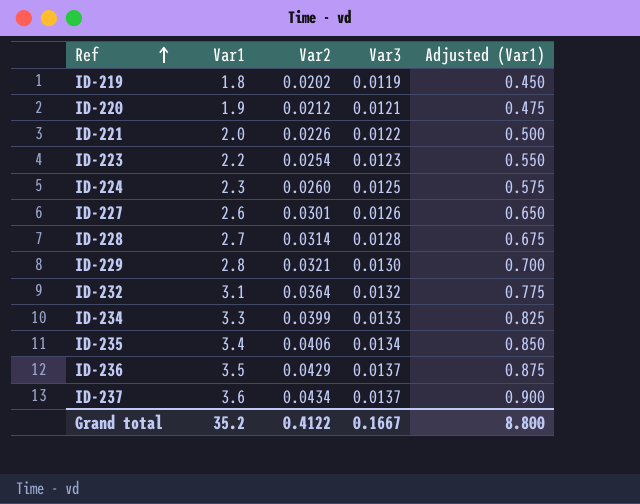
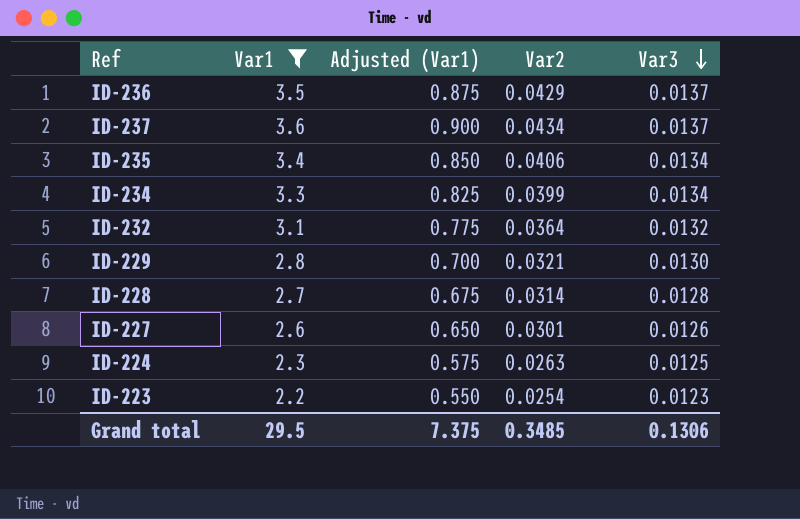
filter: none -> Var1 >= 2.2
row order: Ref ascending -> Var3 descending
column Adjusted (Var1) | position: 5 -> 3
ID-234 | Var3: 0.0133 -> 0.0134
ID-224 | Var2: 0.0260 -> 0.0263
Grand total | Var1: 35.2 -> 29.5
Grand total | Adjusted (Var1): 8.800 -> 7.375
Grand total | Var2: 0.4122 -> 0.3485
Grand total | Var3: 0.1667 -> 0.1306

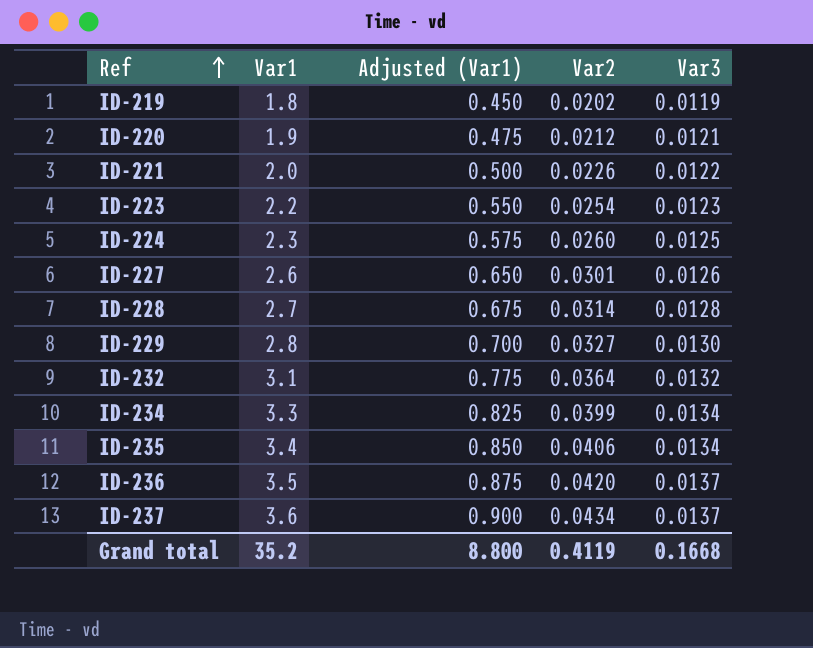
filter: Var1 >= 2.2 -> none
row order: Var3 descending -> Ref ascending
ID-224 | Var2: 0.0263 -> 0.0260
ID-229 | Var2: 0.0321 -> 0.0327
ID-236 | Var2: 0.0429 -> 0.0420
Grand total | Var1: 29.5 -> 35.2
Grand total | Adjusted (Var1): 7.375 -> 8.800
Grand total | Var2: 0.3485 -> 0.4119
Grand total | Var3: 0.1306 -> 0.1668

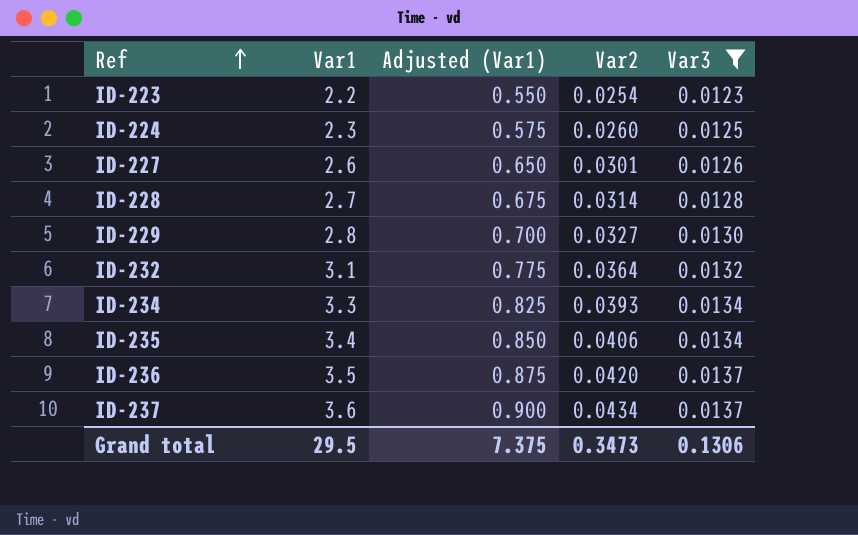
filter: none -> Var3 >= 0.0123
ID-234 | Var2: 0.0399 -> 0.0393
Grand total | Var1: 35.2 -> 29.5
Grand total | Adjusted (Var1): 8.800 -> 7.375
Grand total | Var2: 0.4119 -> 0.3473
Grand total | Var3: 0.1668 -> 0.1306

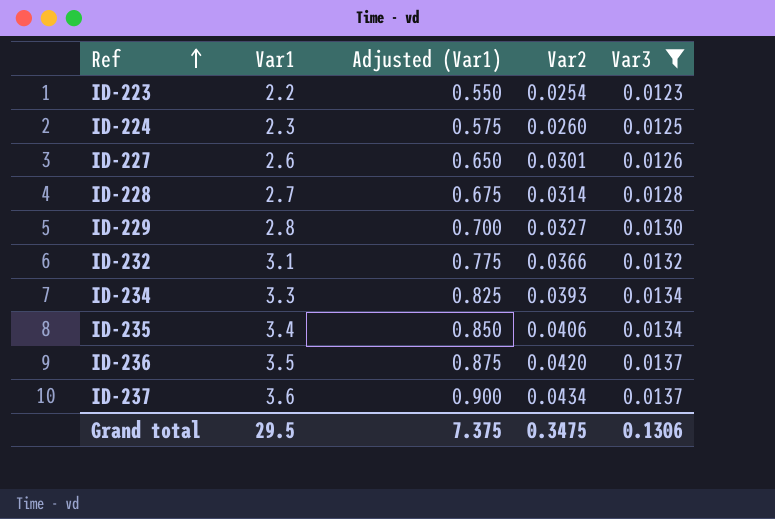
ID-232 | Var2: 0.0364 -> 0.0366
Grand total | Var2: 0.3473 -> 0.3475

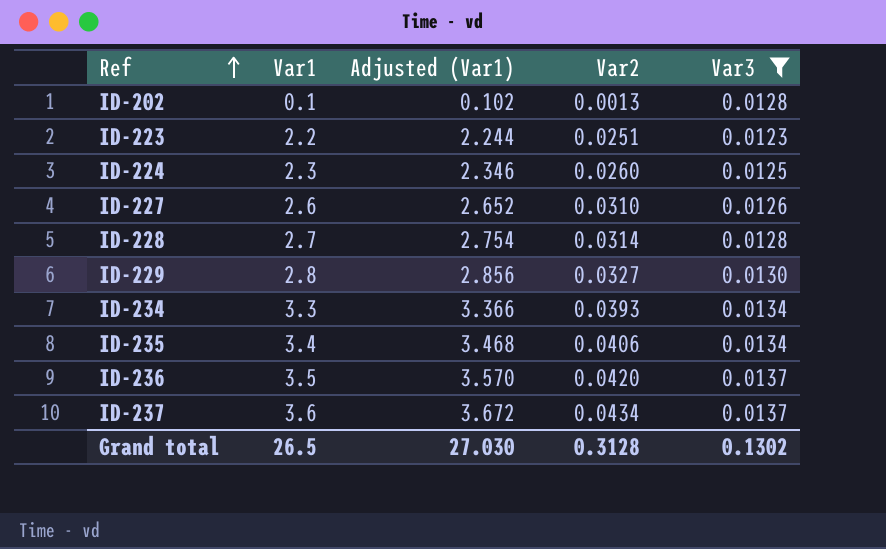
column Adjusted (Var1) | formula: [Var1] * 0.25 -> [Var1] * 1.02
row ID-232: 3.1 | 0.775 | 0.0366 | 0.0132 -> none
row ID-202: none -> 0.1 | 0.102 | 0.0013 | 0.0128
ID-223 | Var2: 0.0254 -> 0.0251
ID-227 | Var2: 0.0301 -> 0.0310
Grand total | Var1: 29.5 -> 26.5
Grand total | Adjusted (Var1): 7.375 -> 27.030
Grand total | Var2: 0.3475 -> 0.3128
Grand total | Var3: 0.1306 -> 0.1302

